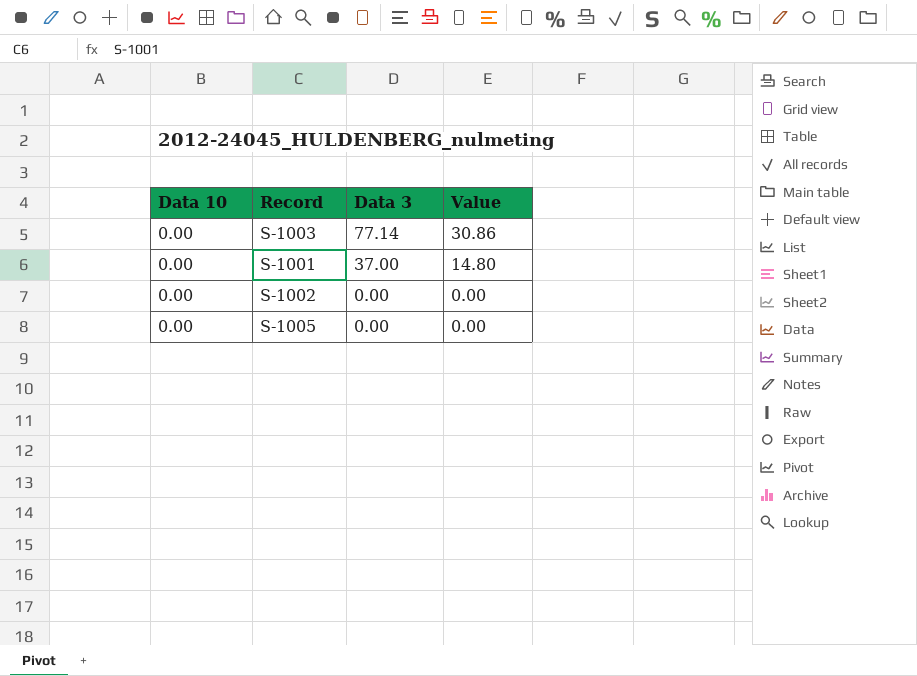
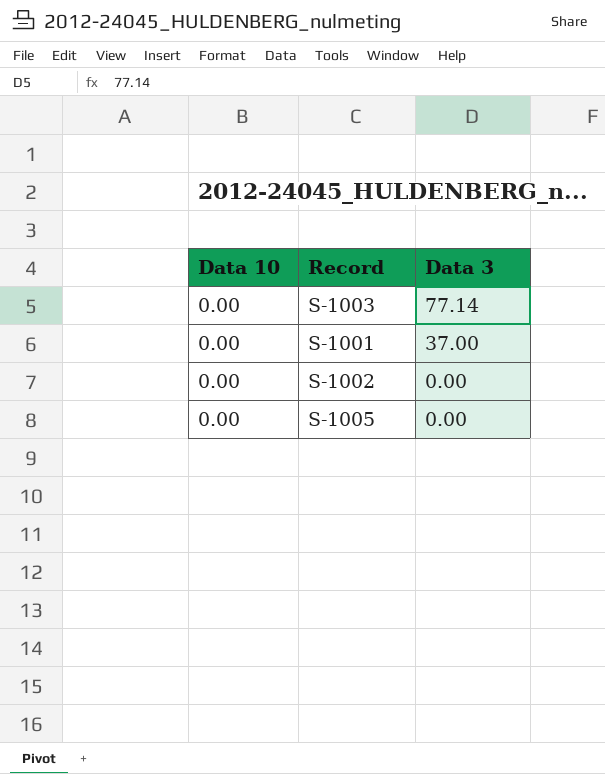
column Value | formula: [Data 3] * 0.4 -> none

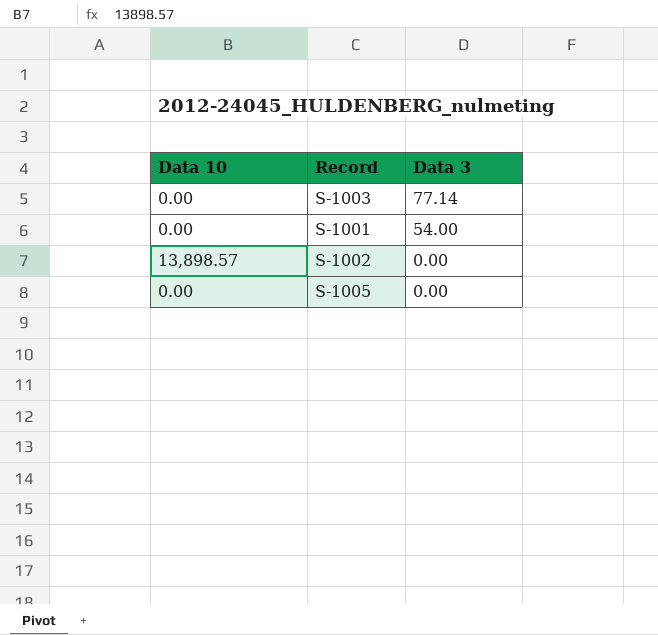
S-1001 | Data 3: 37.00 -> 54.00
S-1002 | Data 10: 0.00 -> 13,898.57

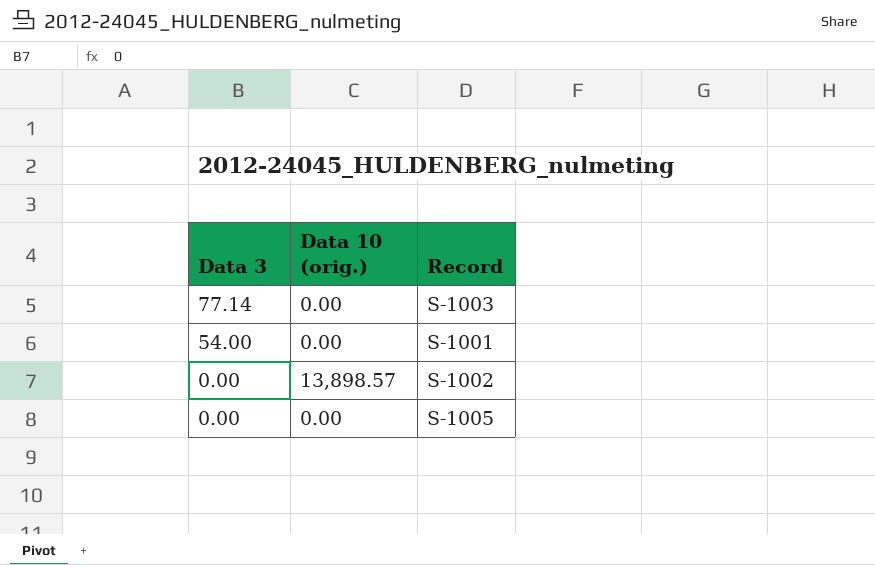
column Data 3 | position: 3 -> 1
column name: Data 10 -> Data 10 (orig.)

